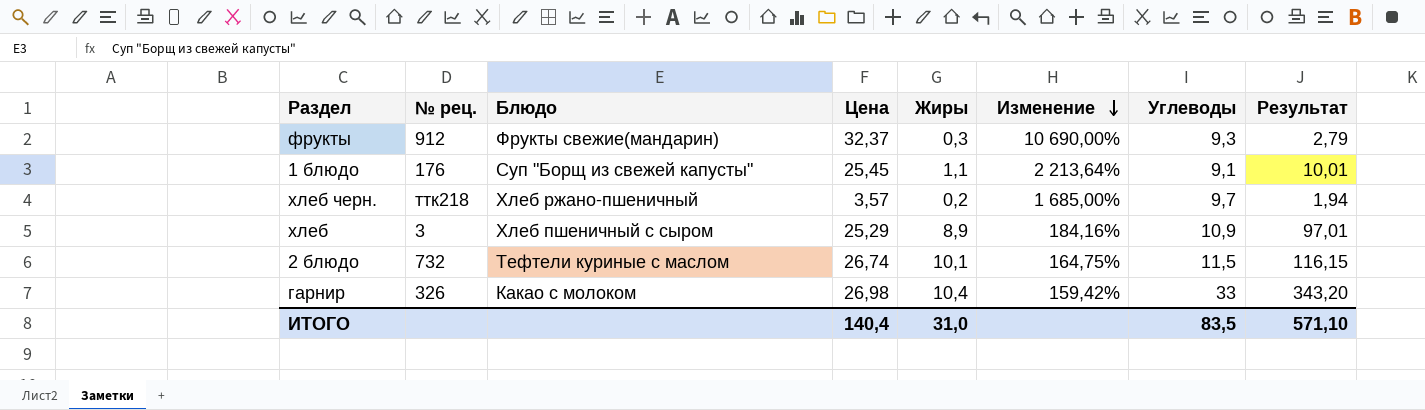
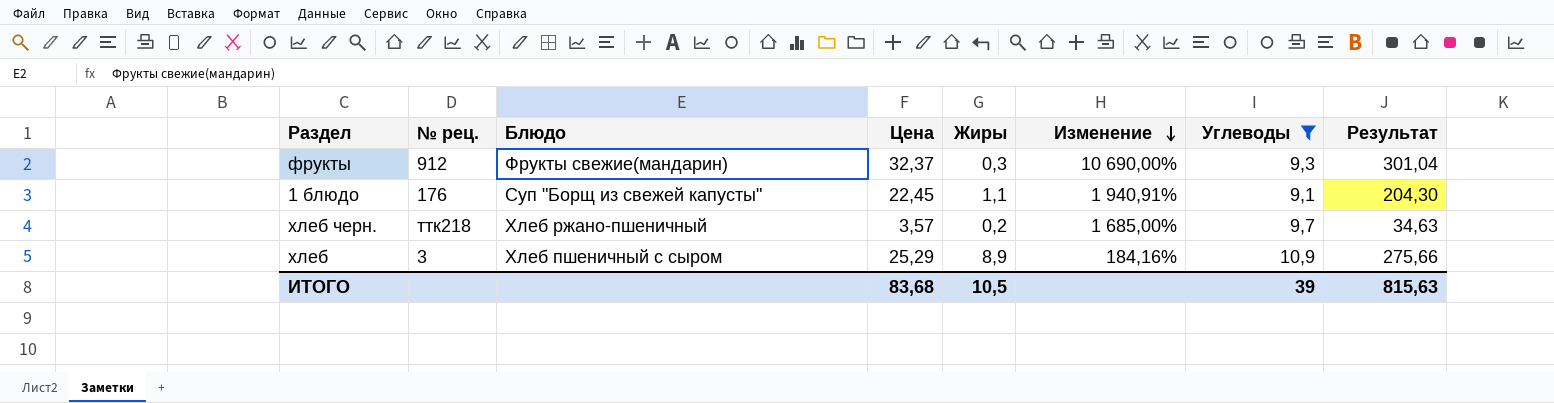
filter: none -> Углеводы <= 10,9
column Результат | formula: [Жиры] * [Углеводы] -> [Цена] * [Углеводы]
1 блюдо | Цена: 25,45 -> 22,45
1 блюдо | Изменение: 2 213,64% -> 1 940,91%
ИТОГО | Цена: 140,4 -> 83,68
ИТОГО | Жиры: 31,0 -> 10,5
ИТОГО | Углеводы: 83,5 -> 39
ИТОГО | Результат: 571,10 -> 815,63

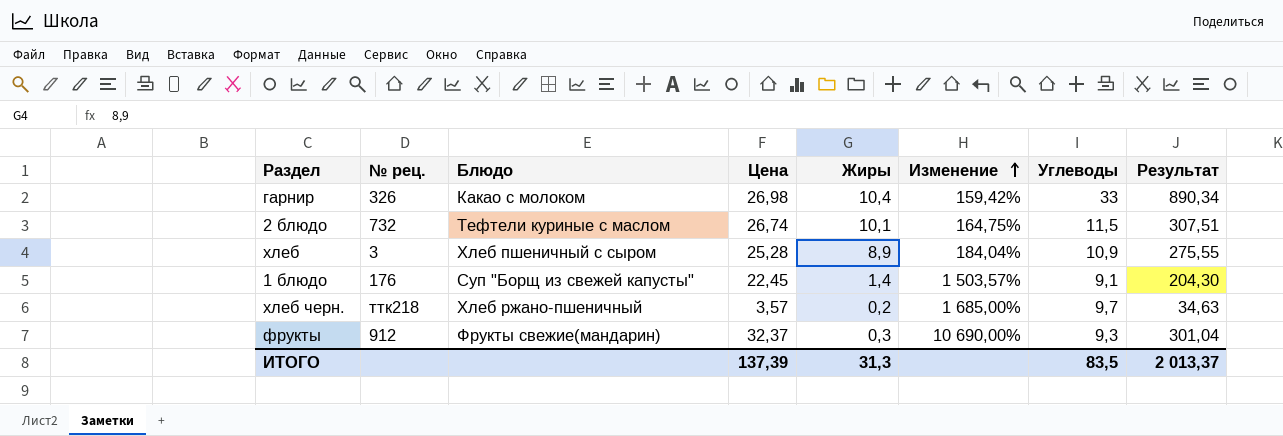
filter: Углеводы <= 10,9 -> none
row order: Изменение descending -> Изменение ascending
хлеб | Цена: 25,29 -> 25,28
хлеб | Изменение: 184,16% -> 184,04%
хлеб | Результат: 275,66 -> 275,55
1 блюдо | Жиры: 1,1 -> 1,4
1 блюдо | Изменение: 1 940,91% -> 1 503,57%
ИТОГО | Цена: 83,68 -> 137,39
ИТОГО | Жиры: 10,5 -> 31,3
ИТОГО | Углеводы: 39 -> 83,5
ИТОГО | Результат: 815,63 -> 2 013,37

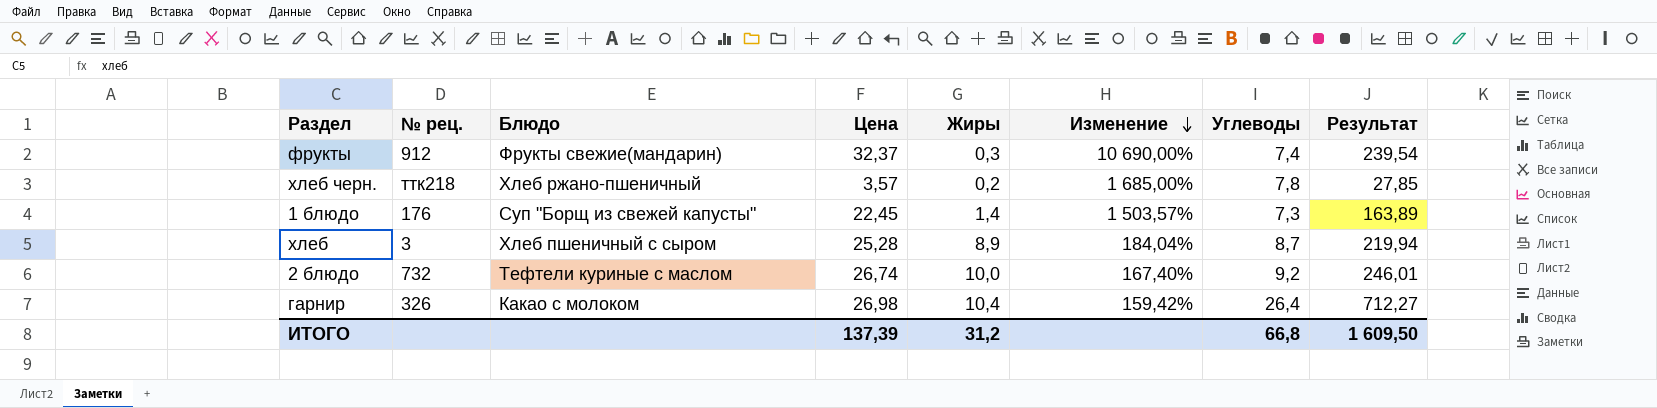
row order: Изменение ascending -> Изменение descending
фрукты | Углеводы: 9,3 -> 7,4
фрукты | Результат: 301,04 -> 239,54
хлеб черн. | Углеводы: 9,7 -> 7,8
хлеб черн. | Результат: 34,63 -> 27,85
1 блюдо | Углеводы: 9,1 -> 7,3
1 блюдо | Результат: 204,30 -> 163,89
хлеб | Углеводы: 10,9 -> 8,7
хлеб | Результат: 275,55 -> 219,94
2 блюдо | Жиры: 10,1 -> 10,0
2 блюдо | Изменение: 164,75% -> 167,40%
2 блюдо | Углеводы: 11,5 -> 9,2
2 блюдо | Результат: 307,51 -> 246,01
гарнир | Углеводы: 33 -> 26,4
гарнир | Результат: 890,34 -> 712,27
ИТОГО | Жиры: 31,3 -> 31,2
ИТОГО | Углеводы: 83,5 -> 66,8
ИТОГО | Результат: 2 013,37 -> 1 609,50

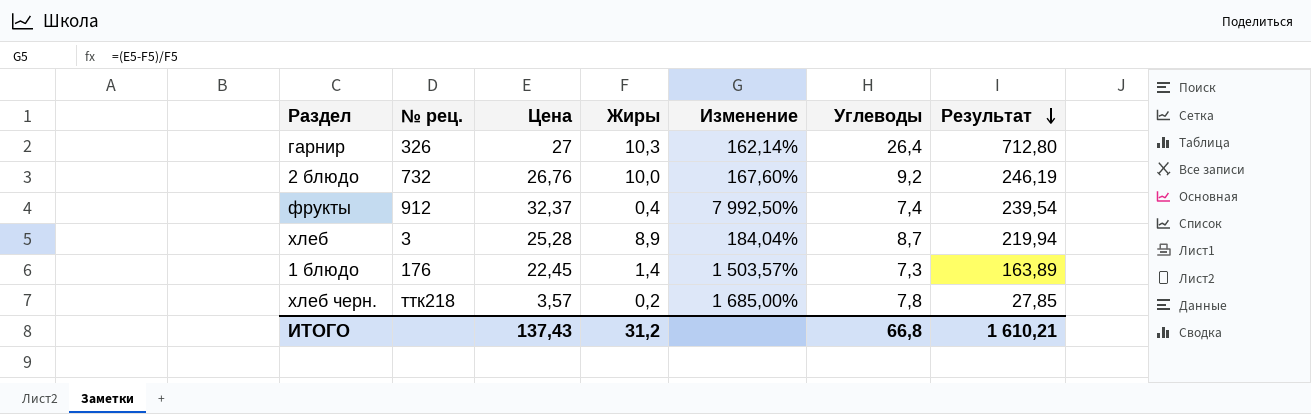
row order: Изменение descending -> Результат descending
column Блюдо | position: 3 -> none
гарнир | Цена: 26,98 -> 27
гарнир | Жиры: 10,4 -> 10,3
гарнир | Изменение: 159,42% -> 162,14%
гарнир | Результат: 712,27 -> 712,80
2 блюдо | Цена: 26,74 -> 26,76
2 блюдо | Изменение: 167,40% -> 167,60%
2 блюдо | Результат: 246,01 -> 246,19
фрукты | Жиры: 0,3 -> 0,4
фрукты | Изменение: 10 690,00% -> 7 992,50%
ИТОГО | Цена: 137,39 -> 137,43
ИТОГО | Результат: 1 609,50 -> 1 610,21

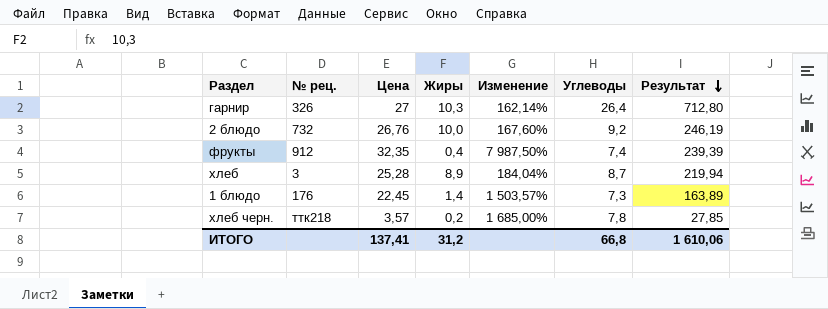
фрукты | Цена: 32,37 -> 32,35
фрукты | Изменение: 7 992,50% -> 7 987,50%
фрукты | Результат: 239,54 -> 239,39
ИТОГО | Цена: 137,43 -> 137,41
ИТОГО | Результат: 1 610,21 -> 1 610,06

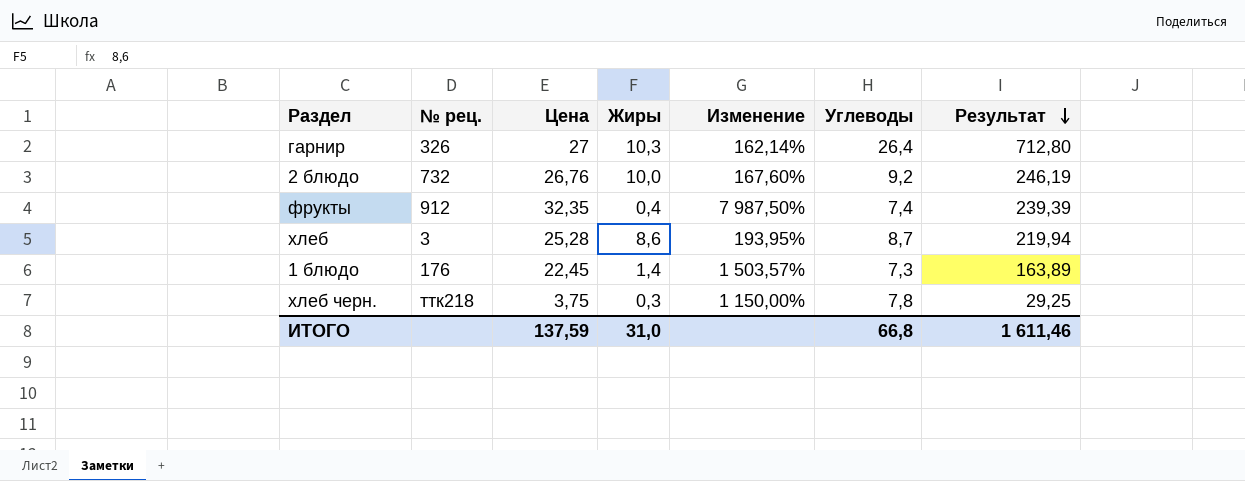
хлеб | Жиры: 8,9 -> 8,6
хлеб | Изменение: 184,04% -> 193,95%
хлеб черн. | Цена: 3,57 -> 3,75
хлеб черн. | Жиры: 0,2 -> 0,3
хлеб черн. | Изменение: 1 685,00% -> 1 150,00%
хлеб черн. | Результат: 27,85 -> 29,25
ИТОГО | Цена: 137,41 -> 137,59
ИТОГО | Жиры: 31,2 -> 31,0
ИТОГО | Результат: 1 610,06 -> 1 611,46

